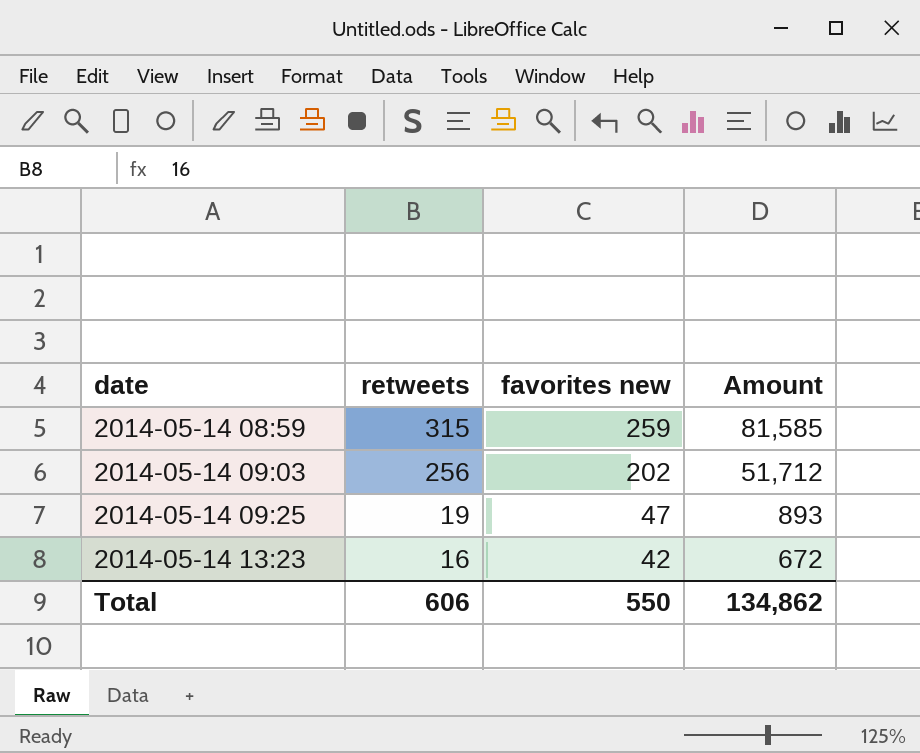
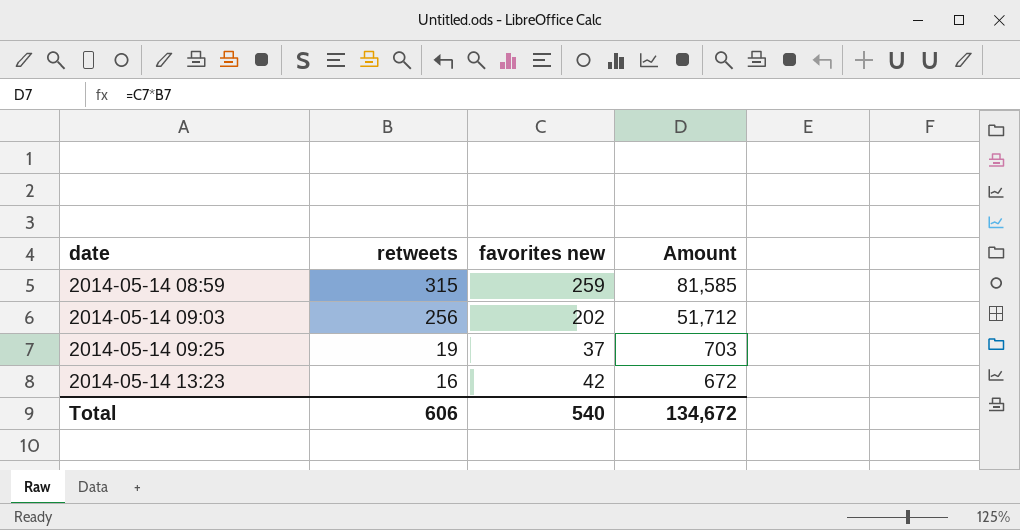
2014-05-14 09:25 | favorites new: 47 -> 37
2014-05-14 09:25 | Amount: 893 -> 703
Total | favorites new: 550 -> 540
Total | Amount: 134,862 -> 134,672

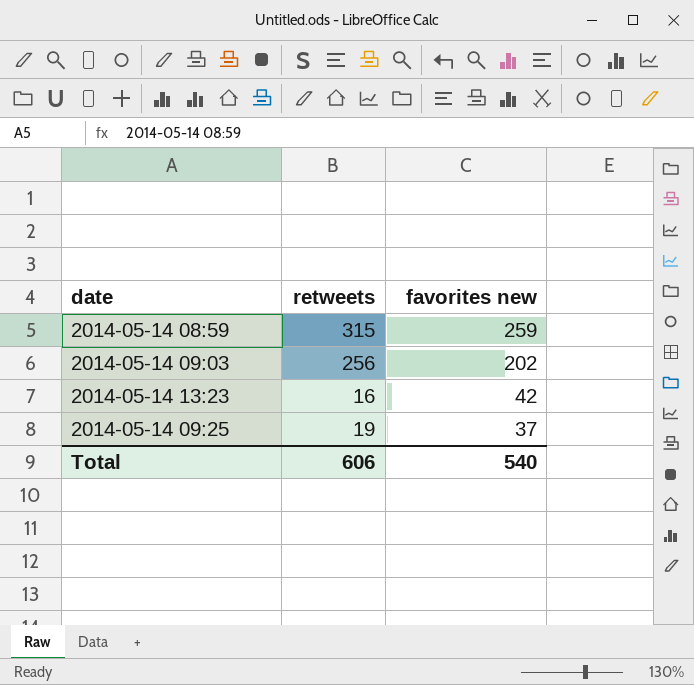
row order: date ascending -> favorites new descending
column Amount | formula: [retweets] * [favorites new] -> none

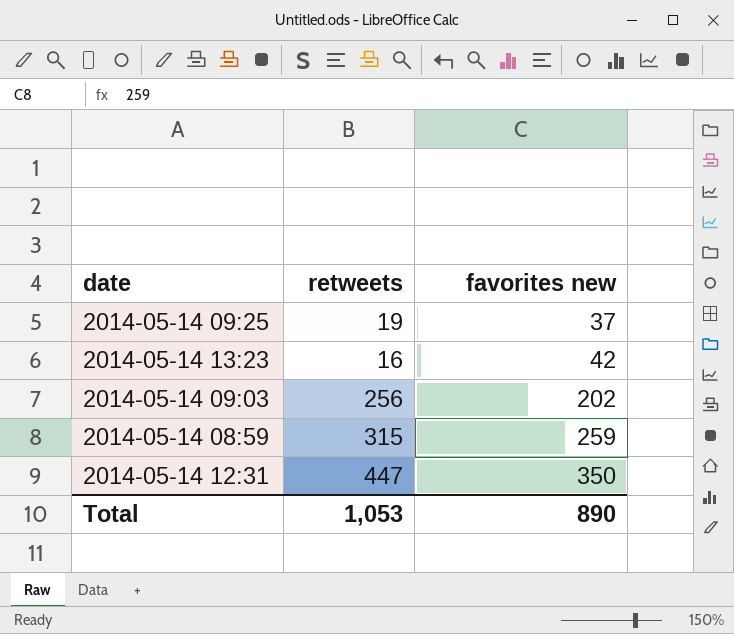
row order: favorites new descending -> favorites new ascending
row 2014-05-14 12:31: none -> 447 | 350
Total | retweets: 606 -> 1,053
Total | favorites new: 540 -> 890

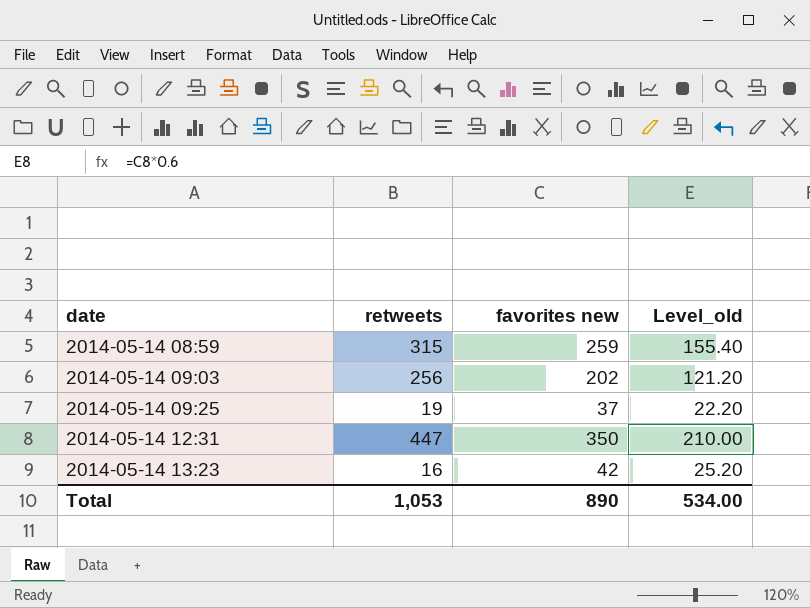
row order: favorites new ascending -> date ascending
column Level_old | formula: none -> [favorites new] * 0.6

